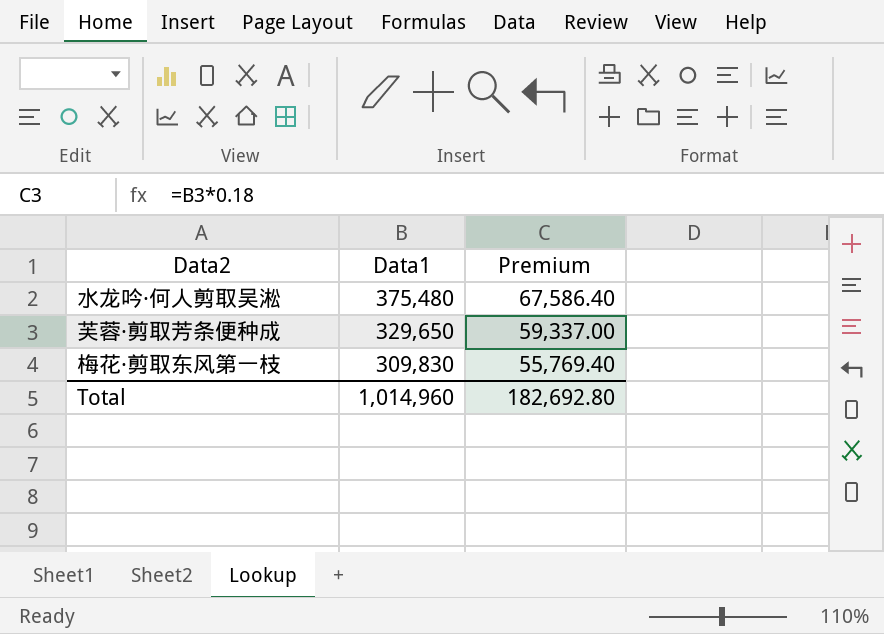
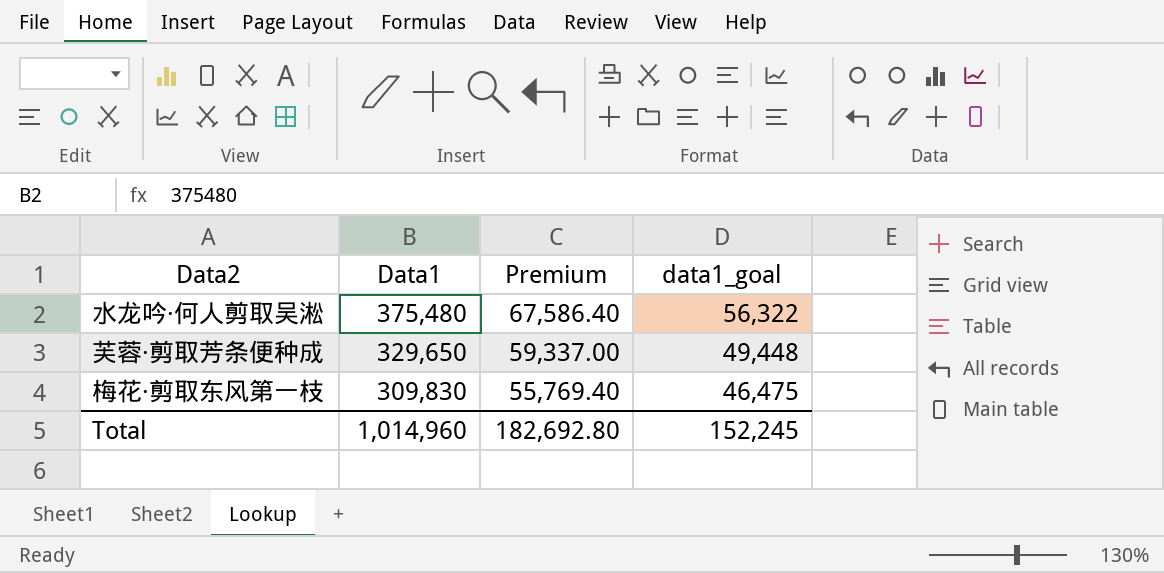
column data1_goal | formula: none -> [Data1] * 0.15

